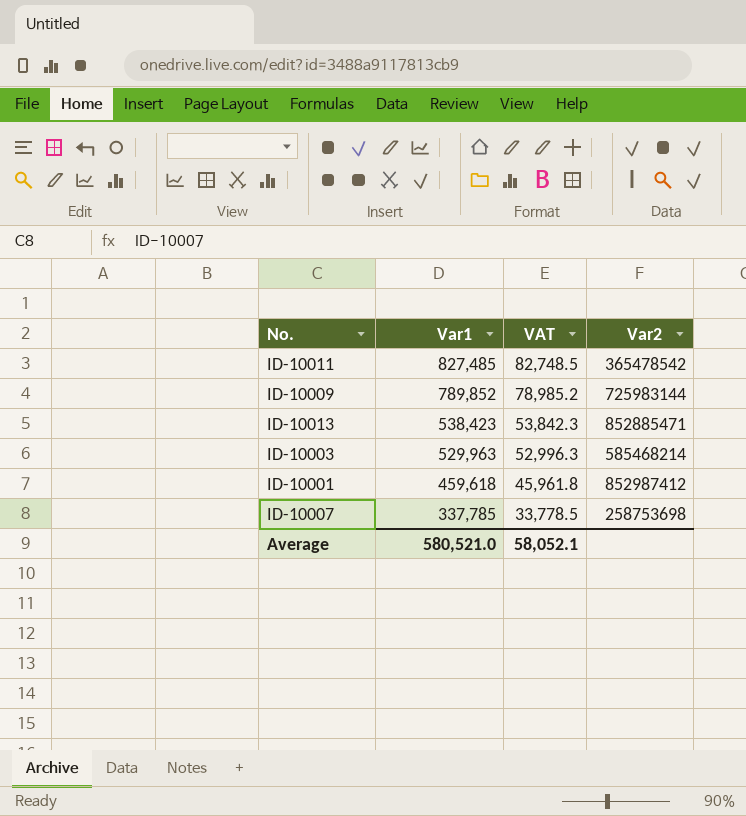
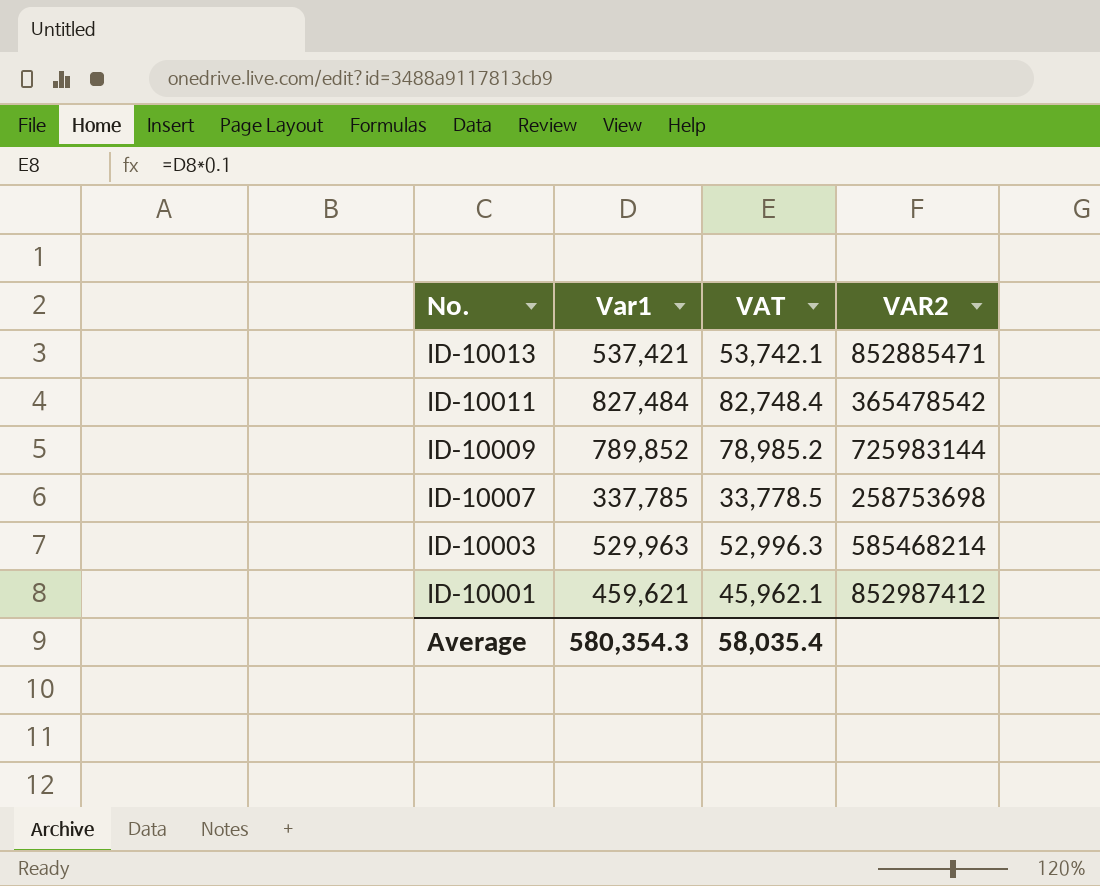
row order: Var1 descending -> No. descending
column name: Var2 -> VAR2
ID-10013 | Var1: 538,423 -> 537,421
ID-10013 | VAT: 53,842.3 -> 53,742.1
ID-10011 | Var1: 827,485 -> 827,484
ID-10011 | VAT: 82,748.5 -> 82,748.4
ID-10001 | Var1: 459,618 -> 459,621
ID-10001 | VAT: 45,961.8 -> 45,962.1
Average | Var1: 580,521.0 -> 580,354.3
Average | VAT: 58,052.1 -> 58,035.4

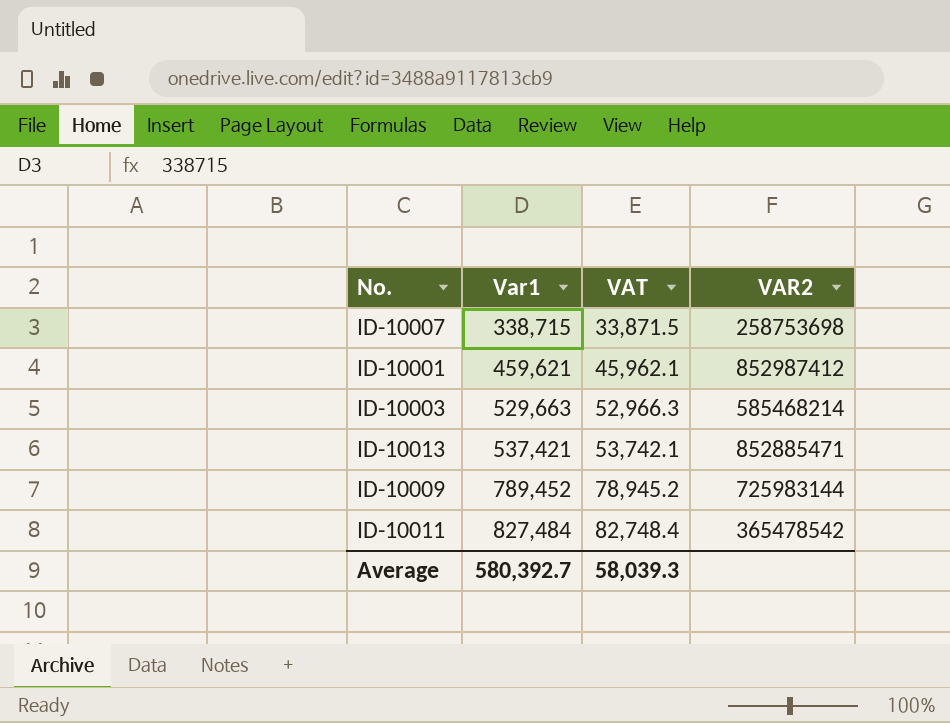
row order: No. descending -> Var1 ascending
ID-10007 | Var1: 337,785 -> 338,715
ID-10007 | VAT: 33,778.5 -> 33,871.5
ID-10003 | Var1: 529,963 -> 529,663
ID-10003 | VAT: 52,996.3 -> 52,966.3
ID-10009 | Var1: 789,852 -> 789,452
ID-10009 | VAT: 78,985.2 -> 78,945.2
Average | Var1: 580,354.3 -> 580,392.7
Average | VAT: 58,035.4 -> 58,039.3

